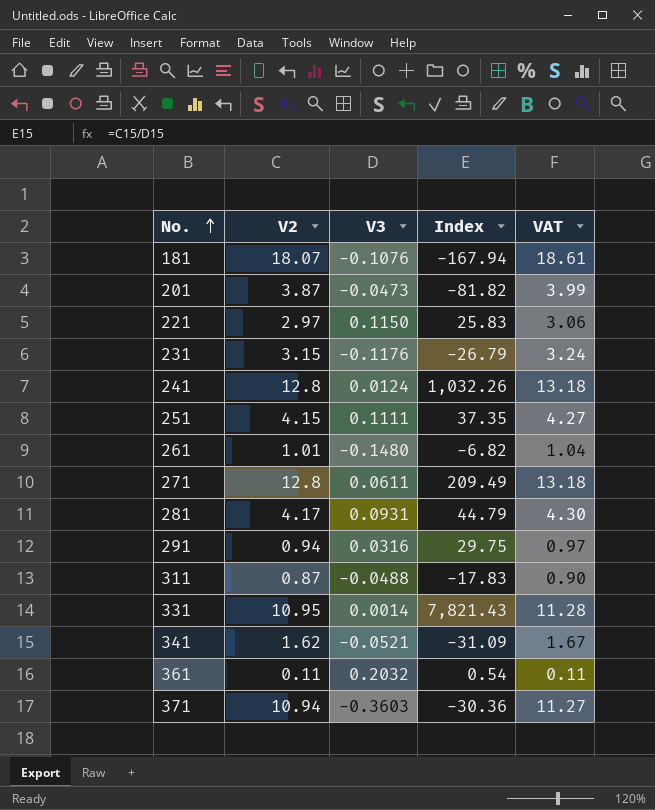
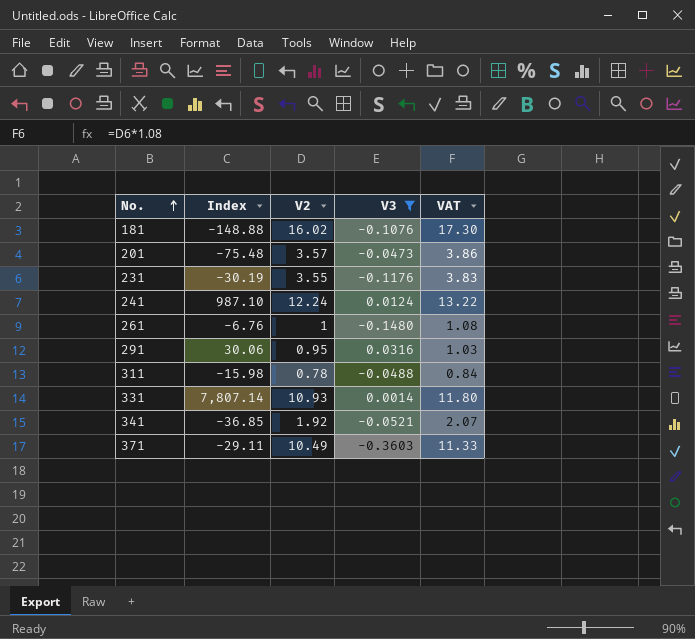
filter: none -> V3 <= 0.0316
column Index | position: 4 -> 2
column VAT | formula: [V2] * 1.03 -> [V2] * 1.08
181 | Index: -167.94 -> -148.88
181 | V2: 18.07 -> 16.02
201 | Index: -81.82 -> -75.48
201 | V2: 3.87 -> 3.57
231 | Index: -26.79 -> -30.19
231 | V2: 3.15 -> 3.55
241 | Index: 1,032.26 -> 987.10
241 | V2: 12.8 -> 12.24
261 | Index: -6.82 -> -6.76
261 | V2: 1.01 -> 1
291 | Index: 29.75 -> 30.06
291 | V2: 0.94 -> 0.95
311 | Index: -17.83 -> -15.98
311 | V2: 0.87 -> 0.78
331 | Index: 7,821.43 -> 7,807.14
331 | V2: 10.95 -> 10.93
341 | Index: -31.09 -> -36.85
341 | V2: 1.62 -> 1.92
371 | Index: -30.36 -> -29.11
371 | V2: 10.94 -> 10.49

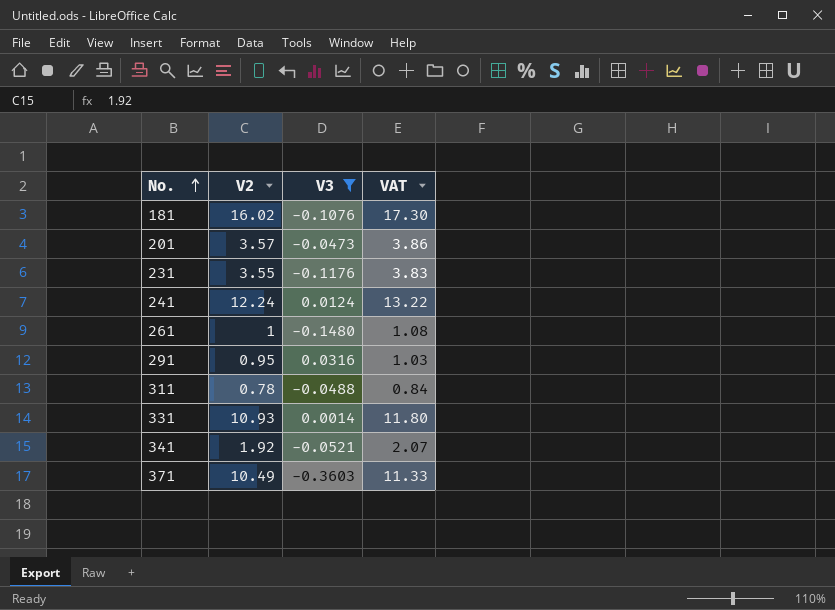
column Index | formula: [V2] / [V3] -> none

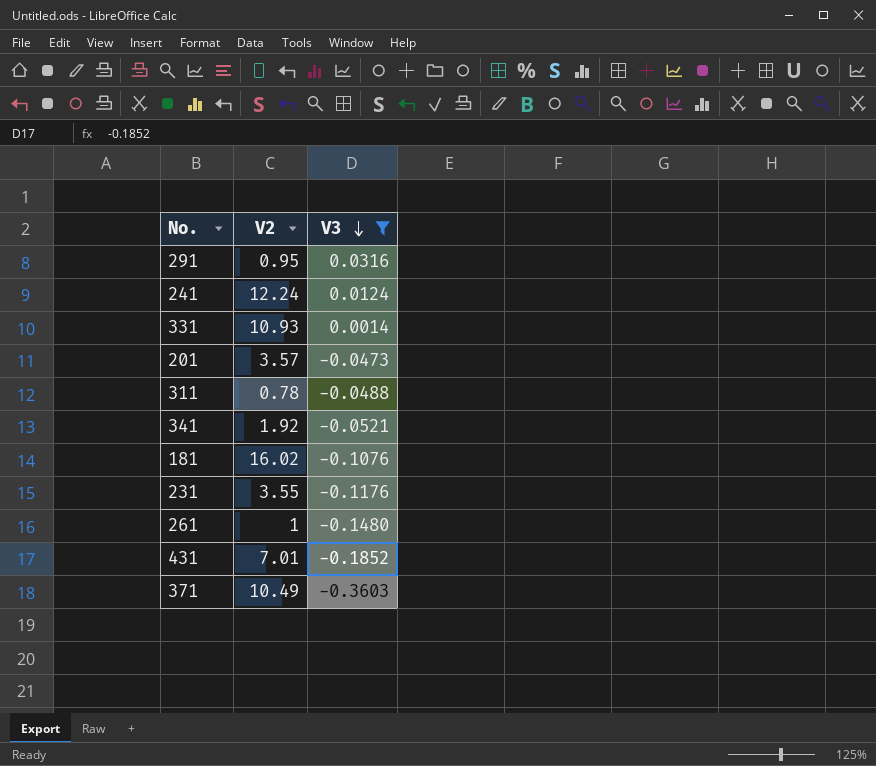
row order: No. ascending -> V3 descending
column VAT | formula: [V2] * 1.08 -> none
row 431: none -> 7.01 | -0.1852

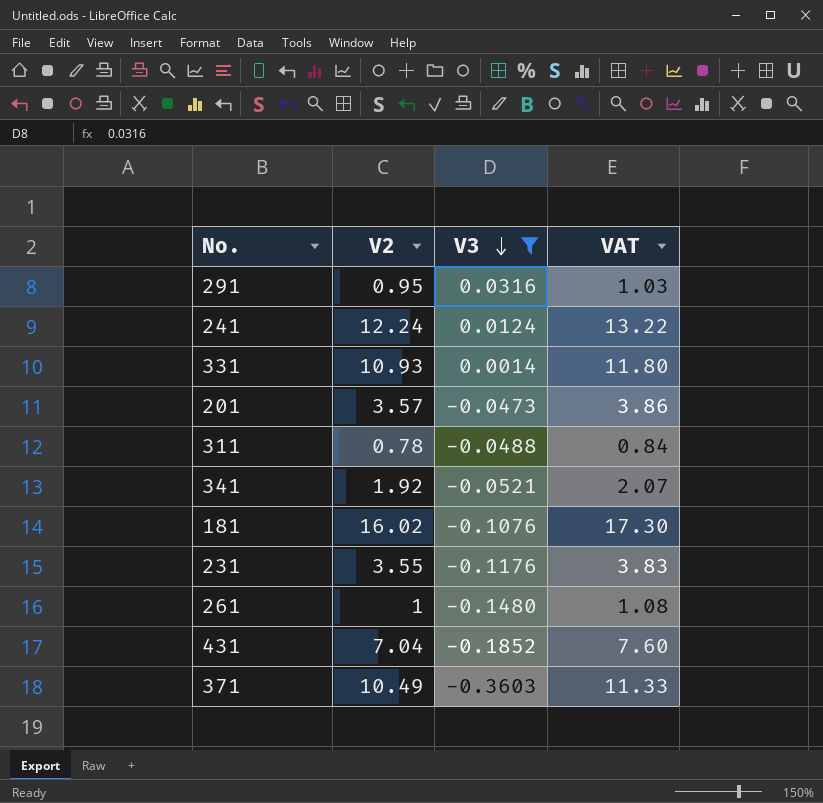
column VAT | formula: none -> [V2] * 1.08
431 | V2: 7.01 -> 7.04

